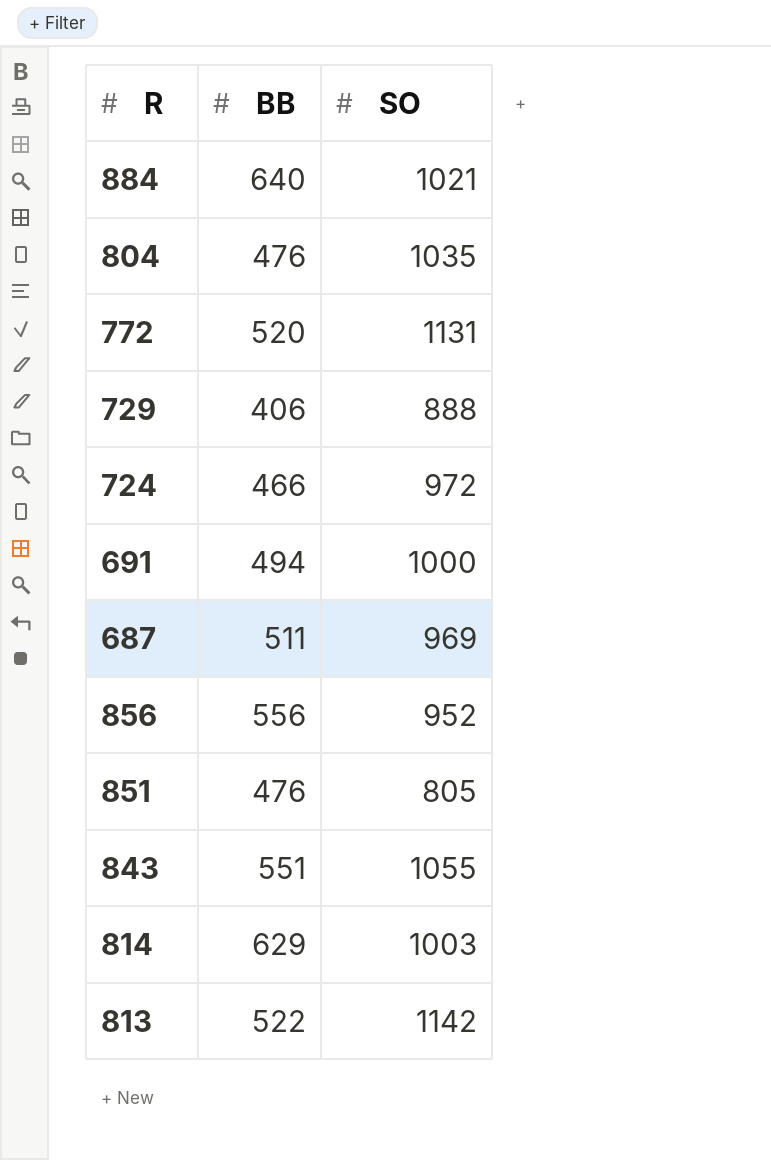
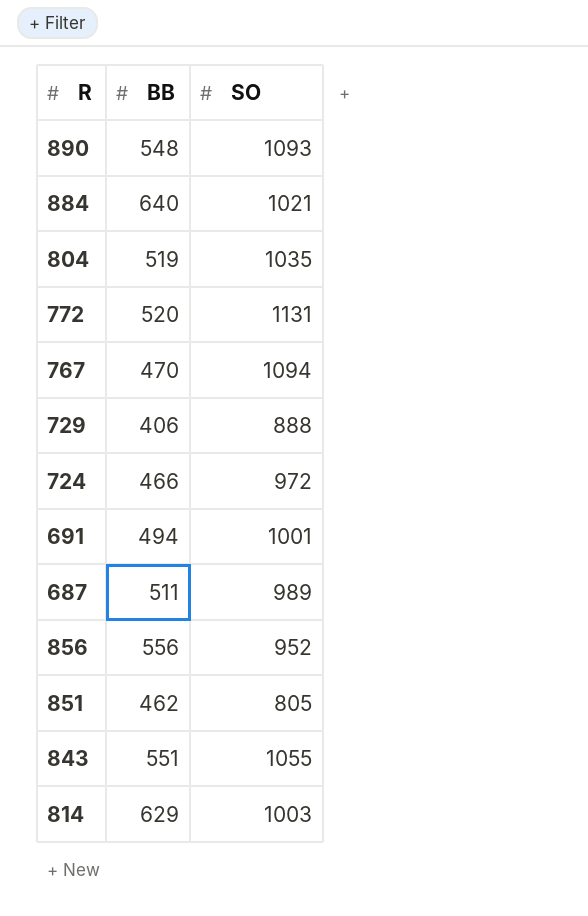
row 813: 522 | 1142 -> none
row 890: none -> 548 | 1093
804 | BB: 476 -> 519
row 767: none -> 470 | 1094
691 | SO: 1000 -> 1001
687 | SO: 969 -> 989
851 | BB: 476 -> 462

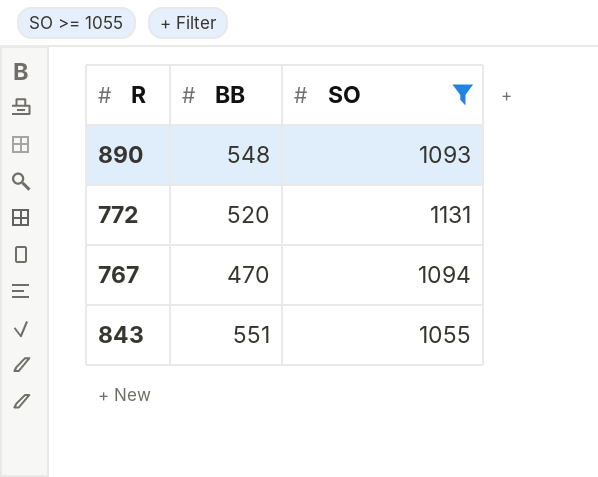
filter: none -> SO >= 1055

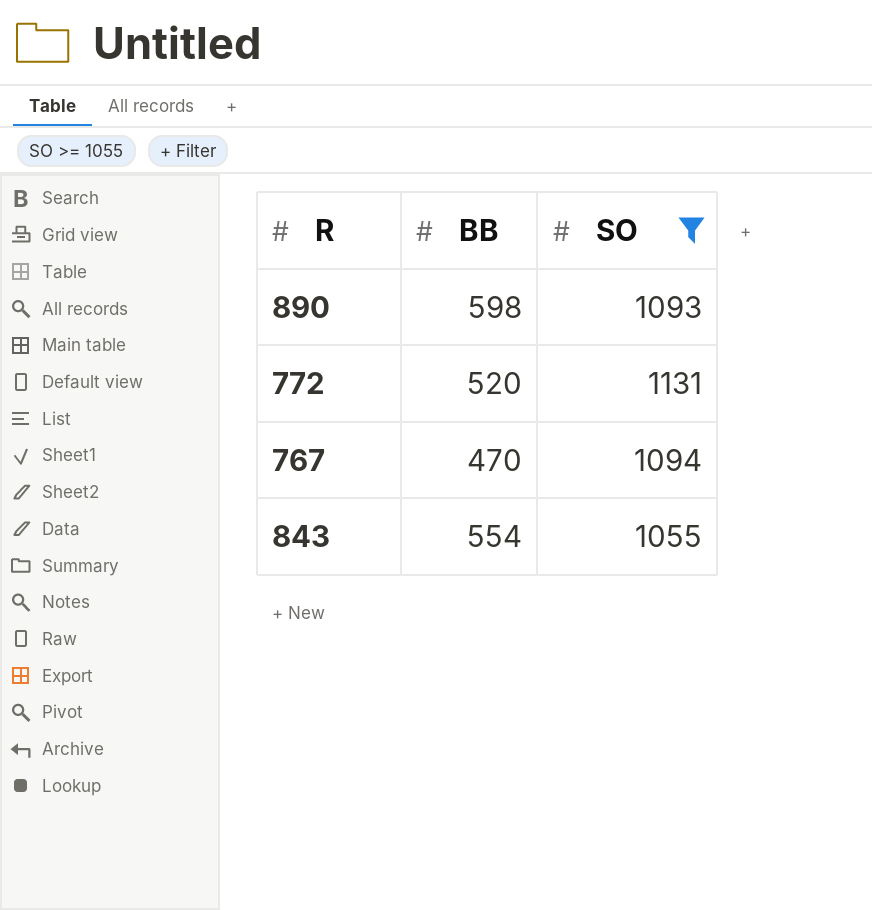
890 | BB: 548 -> 598
843 | BB: 551 -> 554

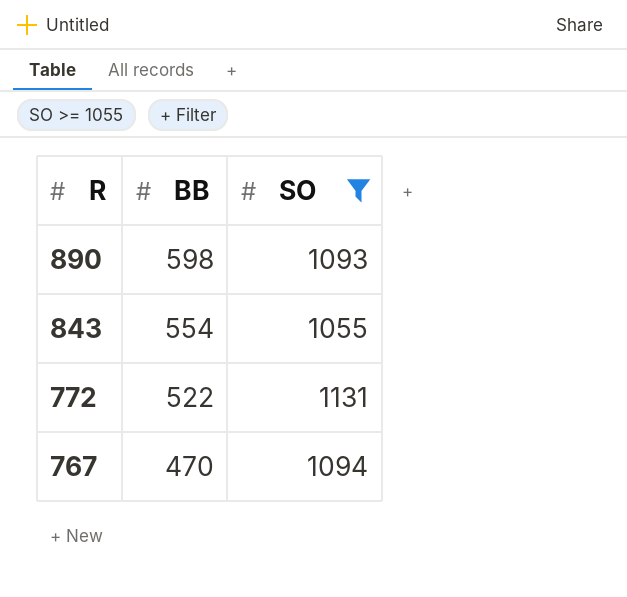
row order: none -> R descending
772 | BB: 520 -> 522

